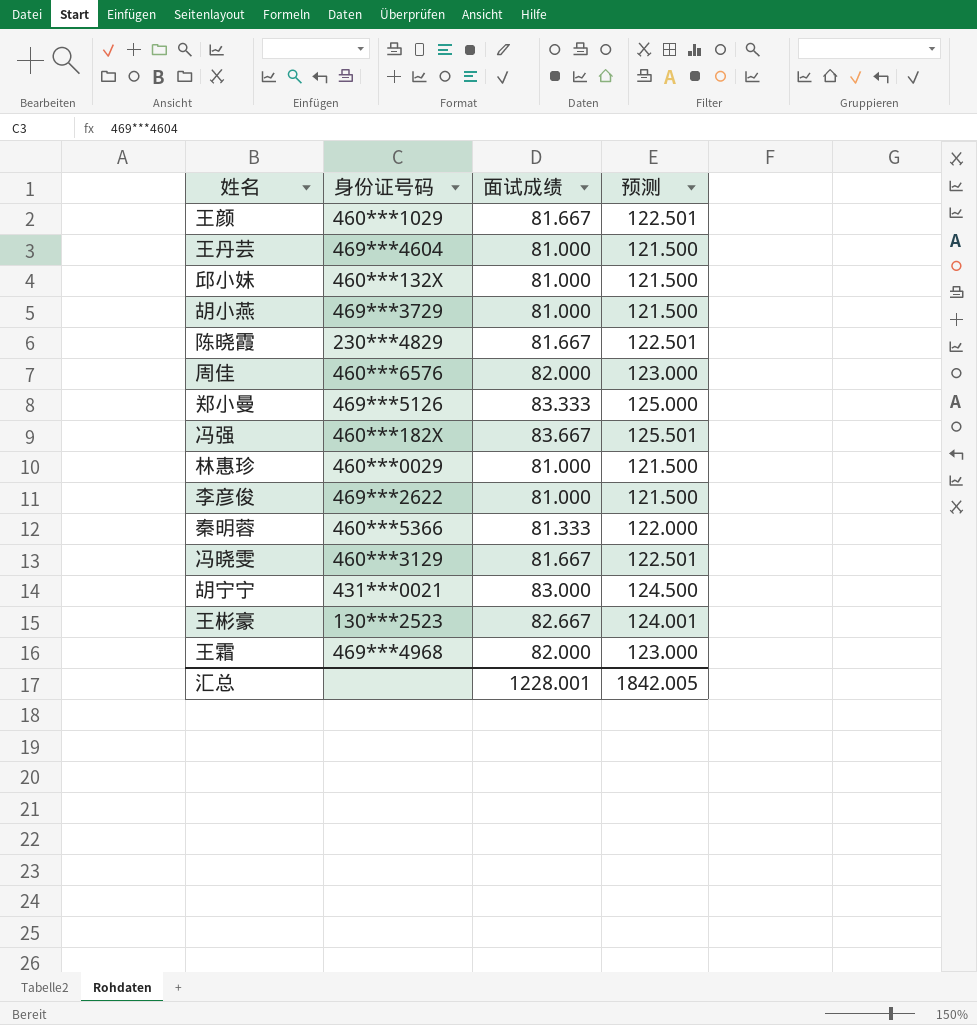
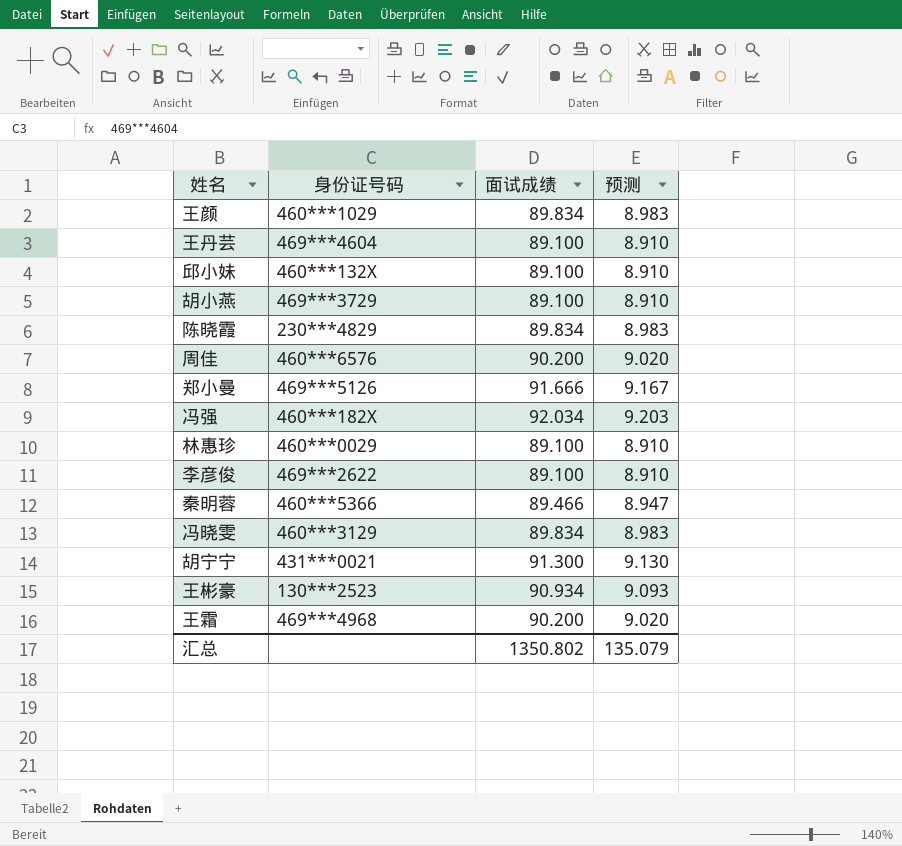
column 预测 | formula: [面试成绩] * 1.5 -> [面试成绩] * 0.1
王颜 | 面试成绩: 81.667 -> 89.834
王丹芸 | 面试成绩: 81.000 -> 89.100
邱小妹 | 面试成绩: 81.000 -> 89.100
胡小燕 | 面试成绩: 81.000 -> 89.100
陈晓霞 | 面试成绩: 81.667 -> 89.834
周佳 | 面试成绩: 82.000 -> 90.200
郑小曼 | 面试成绩: 83.333 -> 91.666
冯强 | 面试成绩: 83.667 -> 92.034
林惠珍 | 面试成绩: 81.000 -> 89.100
李彦俊 | 面试成绩: 81.000 -> 89.100
秦明蓉 | 面试成绩: 81.333 -> 89.466
冯晓雯 | 面试成绩: 81.667 -> 89.834
胡宁宁 | 面试成绩: 83.000 -> 91.300
王彬豪 | 面试成绩: 82.667 -> 90.934
王霜 | 面试成绩: 82.000 -> 90.200
汇总 | 面试成绩: 1228.001 -> 1350.802
汇总 | 预测: 1842.005 -> 135.079

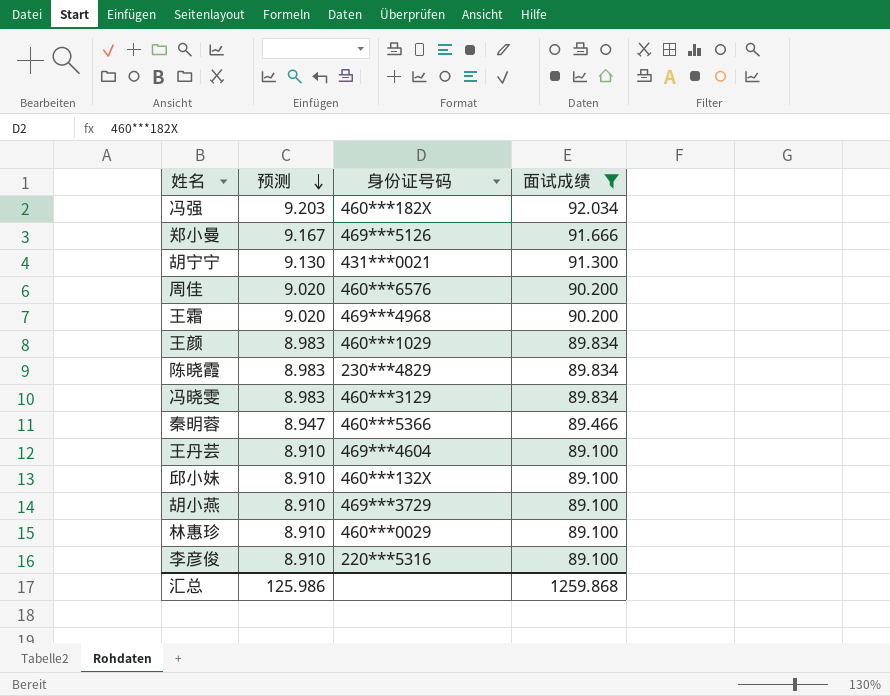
filter: none -> 面试成绩 != 90.934
row order: none -> 预测 descending
column 预测 | position: 4 -> 2
李彦俊 | 身份证号码: 469***2622 -> 220***5316
汇总 | 预测: 135.079 -> 125.986
汇总 | 面试成绩: 1350.802 -> 1259.868

